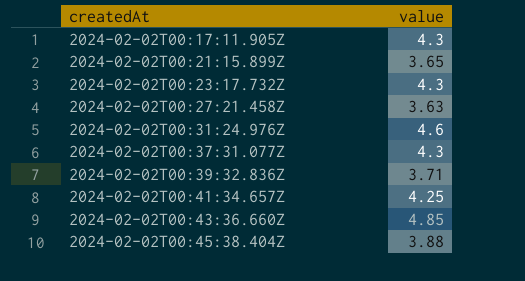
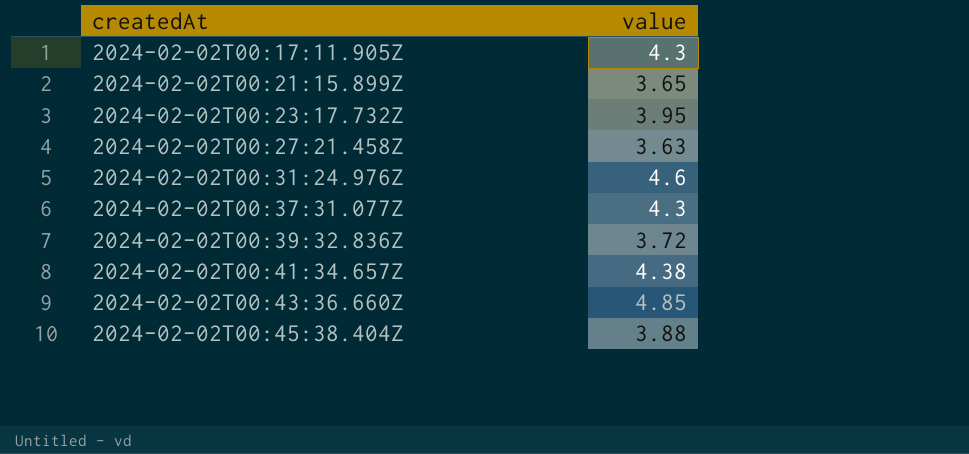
2024-02-02T00:23:17.732Z | value: 4.3 -> 3.95
2024-02-02T00:39:32.836Z | value: 3.71 -> 3.72
2024-02-02T00:41:34.657Z | value: 4.25 -> 4.38

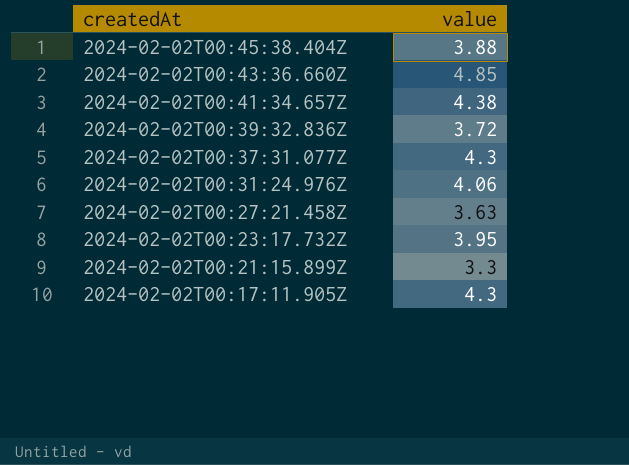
row order: createdAt ascending -> createdAt descending
2024-02-02T00:31:24.976Z | value: 4.6 -> 4.06
2024-02-02T00:21:15.899Z | value: 3.65 -> 3.3

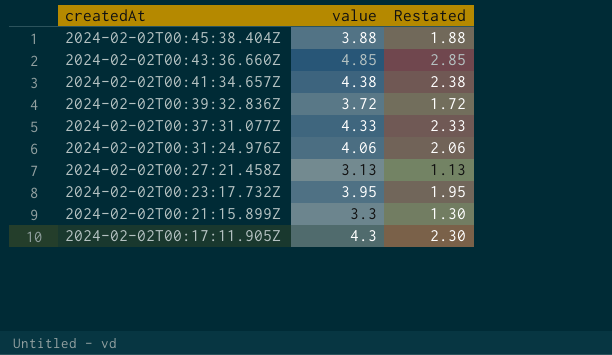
column Restated | formula: none -> [value] - 2
2024-02-02T00:37:31.077Z | value: 4.3 -> 4.33
2024-02-02T00:27:21.458Z | value: 3.63 -> 3.13

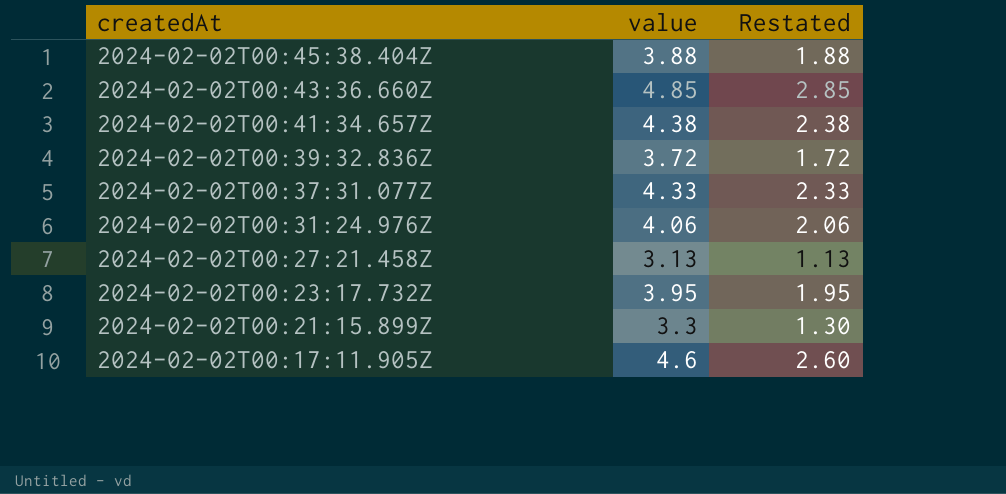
2024-02-02T00:17:11.905Z | value: 4.3 -> 4.6
2024-02-02T00:17:11.905Z | Restated: 2.30 -> 2.60

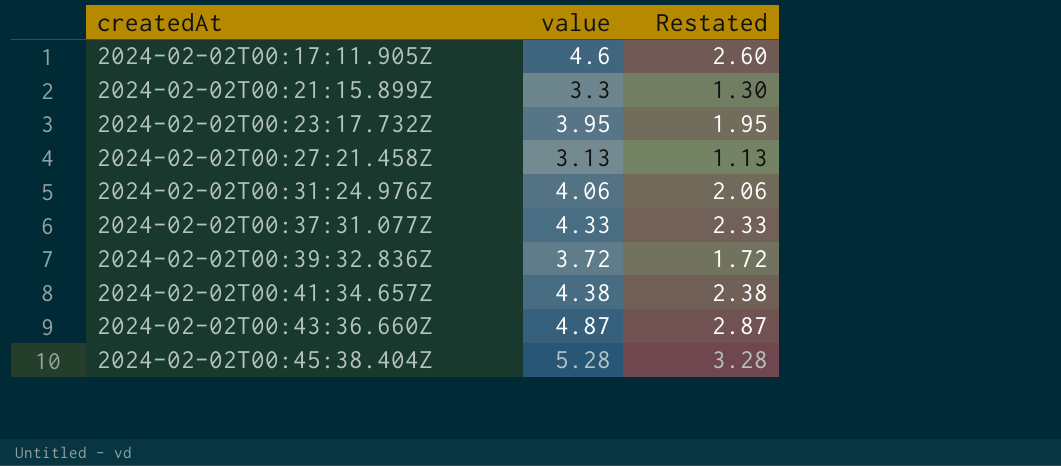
row order: createdAt descending -> createdAt ascending
2024-02-02T00:43:36.660Z | value: 4.85 -> 4.87
2024-02-02T00:43:36.660Z | Restated: 2.85 -> 2.87
2024-02-02T00:45:38.404Z | value: 3.88 -> 5.28
2024-02-02T00:45:38.404Z | Restated: 1.88 -> 3.28

